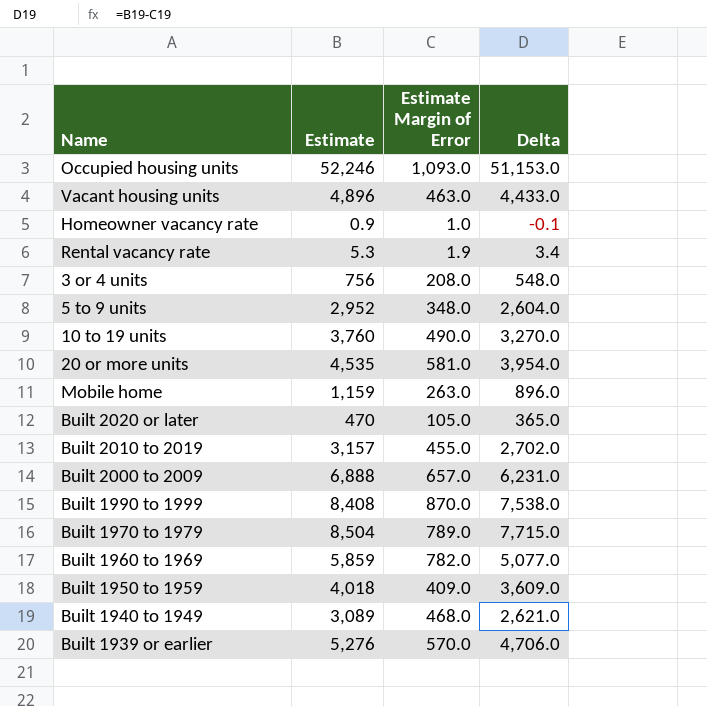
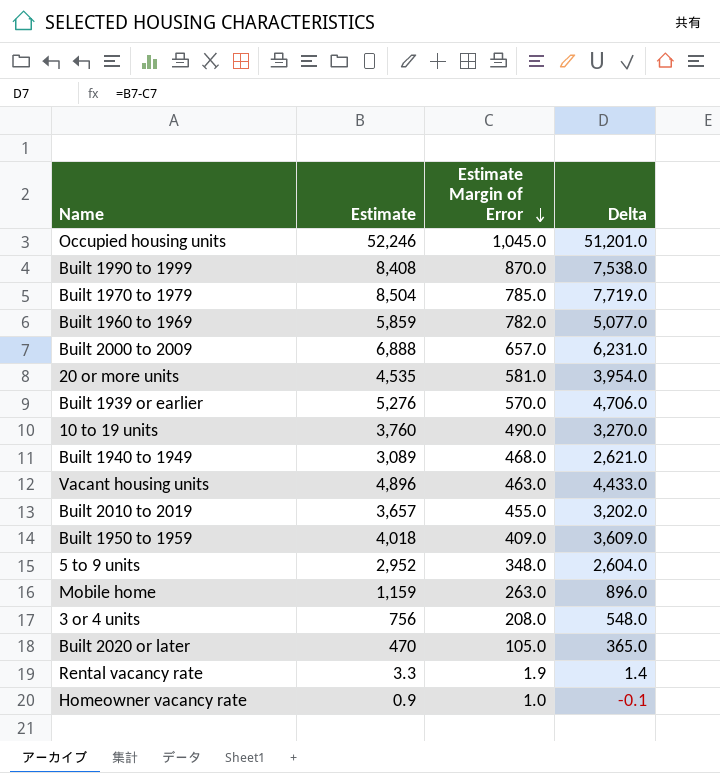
row order: none -> Estimate Margin of Error descending
Occupied housing units | Estimate Margin of Error: 1,093.0 -> 1,045.0
Occupied housing units | Delta: 51,153.0 -> 51,201.0
Built 1970 to 1979 | Estimate Margin of Error: 789.0 -> 785.0
Built 1970 to 1979 | Delta: 7,715.0 -> 7,719.0
Built 2010 to 2019 | Estimate: 3,157 -> 3,657
Built 2010 to 2019 | Delta: 2,702.0 -> 3,202.0
Rental vacancy rate | Estimate: 5.3 -> 3.3
Rental vacancy rate | Delta: 3.4 -> 1.4

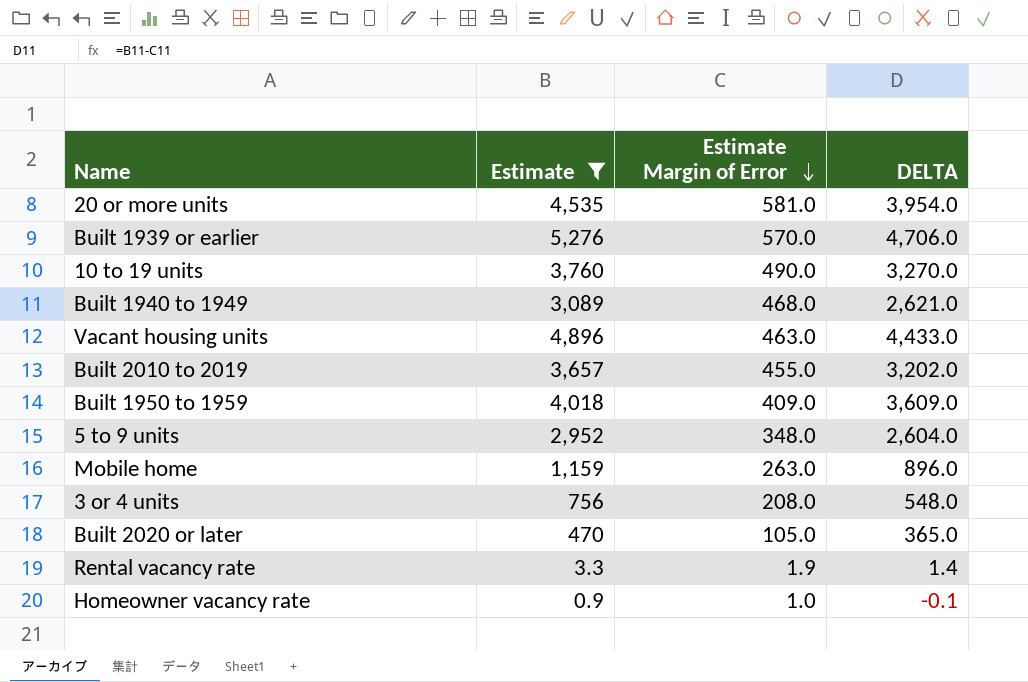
filter: none -> Estimate <= 5,276
column name: Delta -> DELTA

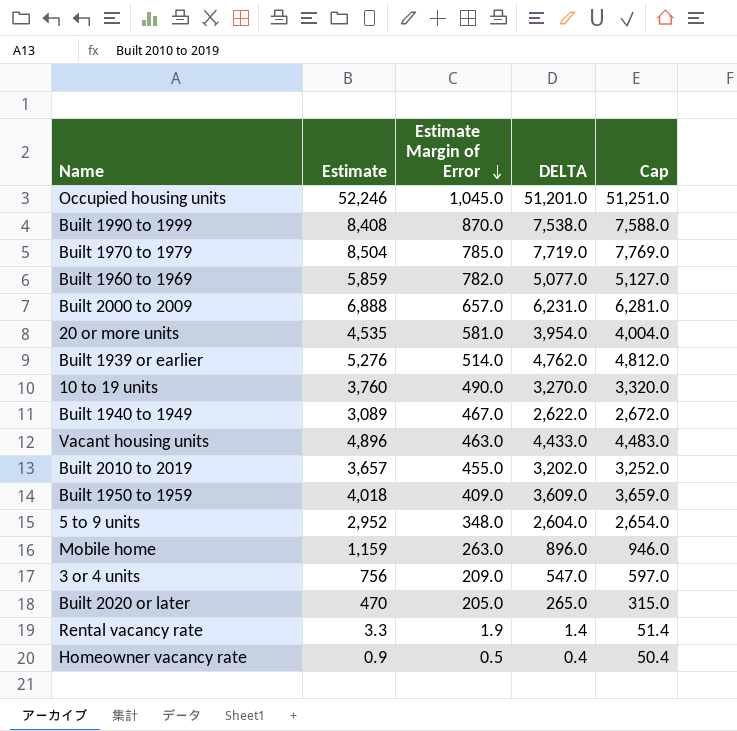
filter: Estimate <= 5,276 -> none
column Cap | formula: none -> [DELTA] + 50
Built 1939 or earlier | Estimate Margin of Error: 570.0 -> 514.0
Built 1939 or earlier | DELTA: 4,706.0 -> 4,762.0
Built 1940 to 1949 | Estimate Margin of Error: 468.0 -> 467.0
Built 1940 to 1949 | DELTA: 2,621.0 -> 2,622.0
3 or 4 units | Estimate Margin of Error: 208.0 -> 209.0
3 or 4 units | DELTA: 548.0 -> 547.0
Built 2020 or later | Estimate Margin of Error: 105.0 -> 205.0
Built 2020 or later | DELTA: 365.0 -> 265.0
Homeowner vacancy rate | Estimate Margin of Error: 1.0 -> 0.5
Homeowner vacancy rate | DELTA: -0.1 -> 0.4

